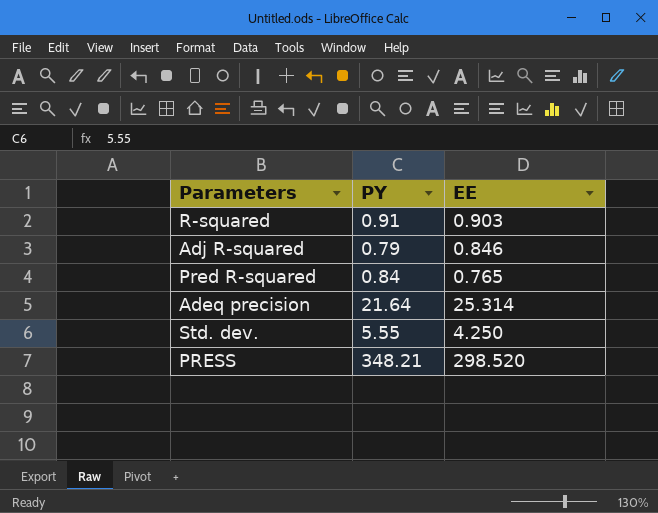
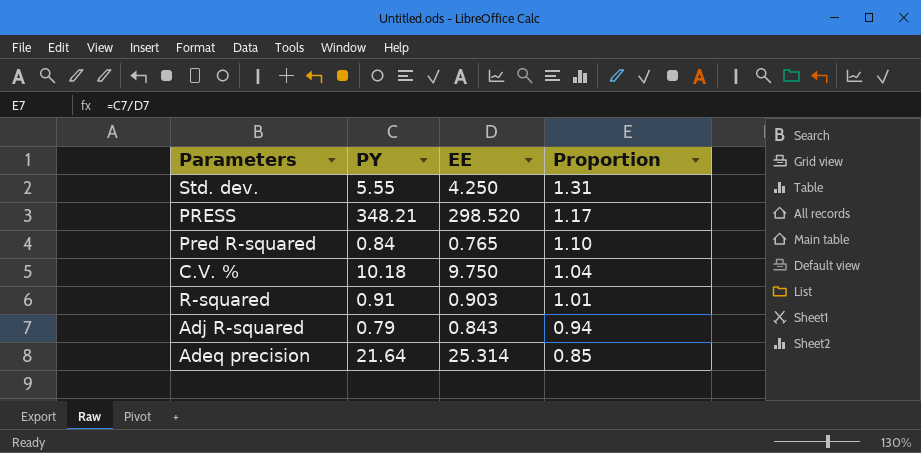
row order: none -> Proportion descending
column Proportion | formula: none -> [PY] / [EE]
row C.V. %: none -> 10.18 | 9.750 | 1.04
Adj R-squared | EE: 0.846 -> 0.843

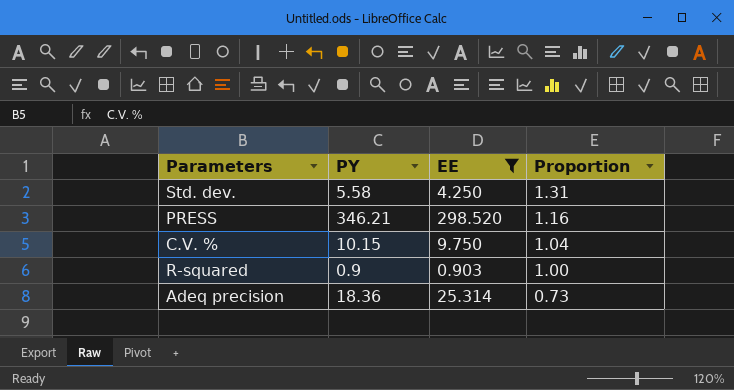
filter: none -> EE >= 0.903
Std. dev. | PY: 5.55 -> 5.58
PRESS | PY: 348.21 -> 346.21
PRESS | Proportion: 1.17 -> 1.16
C.V. % | PY: 10.18 -> 10.15
R-squared | PY: 0.91 -> 0.9
R-squared | Proportion: 1.01 -> 1.00
Adeq precision | PY: 21.64 -> 18.36
Adeq precision | Proportion: 0.85 -> 0.73

